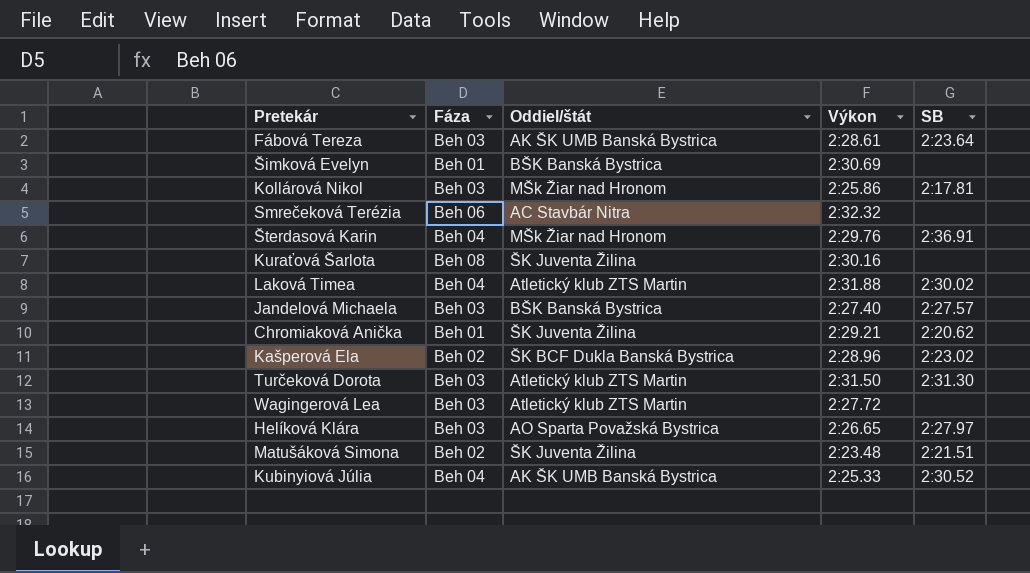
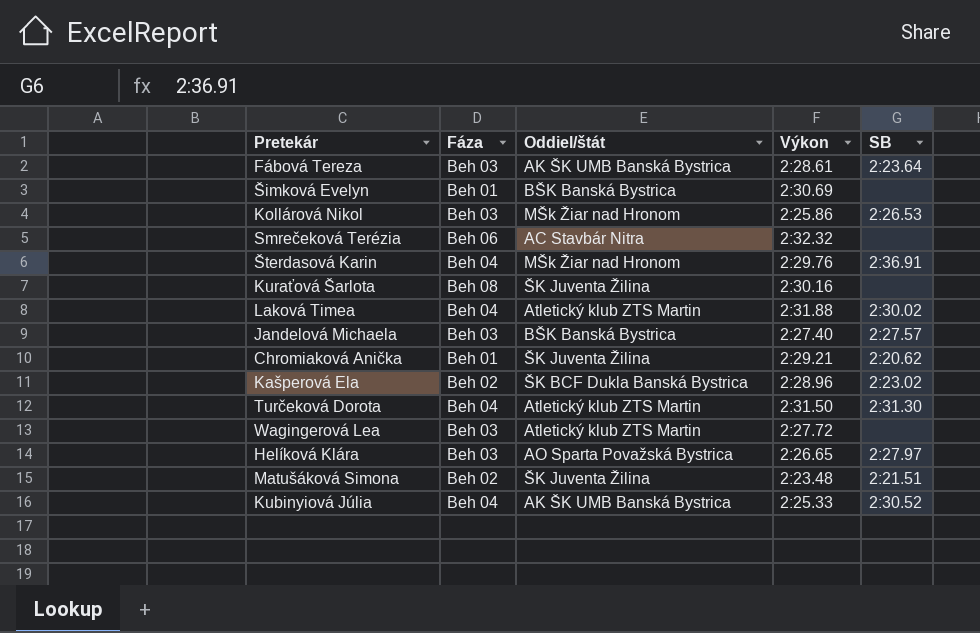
Kollárová Nikol | SB: 2:17.81 -> 2:26.53
Turčeková Dorota | Fáza: Beh 03 -> Beh 04

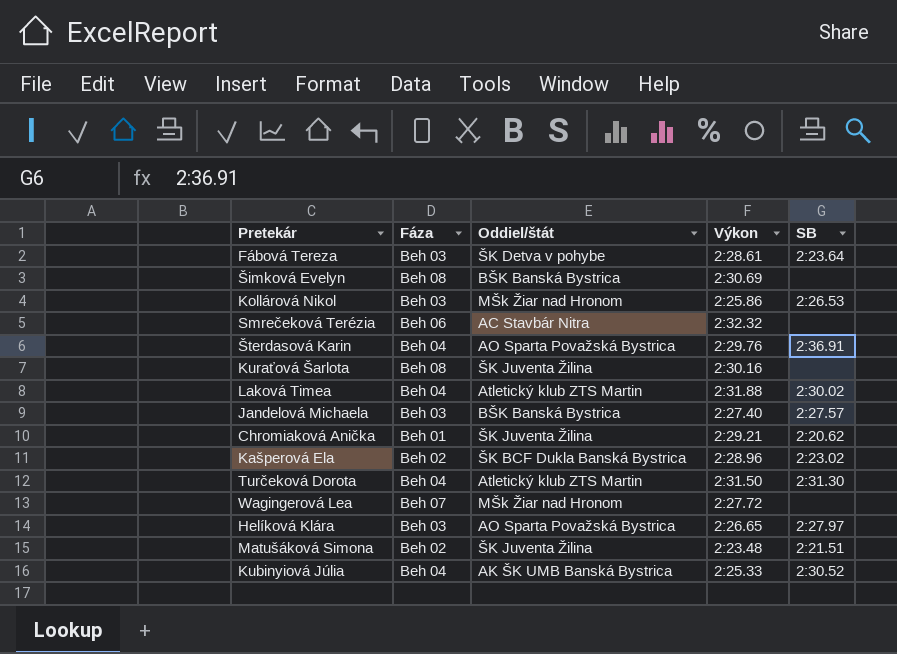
Fábová Tereza | Oddiel/štát: AK ŠK UMB Banská Bystrica -> ŠK Detva v pohybe
Šimková Evelyn | Fáza: Beh 01 -> Beh 08
Šterdasová Karin | Oddiel/štát: MŠk Žiar nad Hronom -> AO Sparta Považská Bystrica
Wagingerová Lea | Fáza: Beh 03 -> Beh 07
Wagingerová Lea | Oddiel/štát: Atletický klub ZTS Martin -> MŠk Žiar nad Hronom

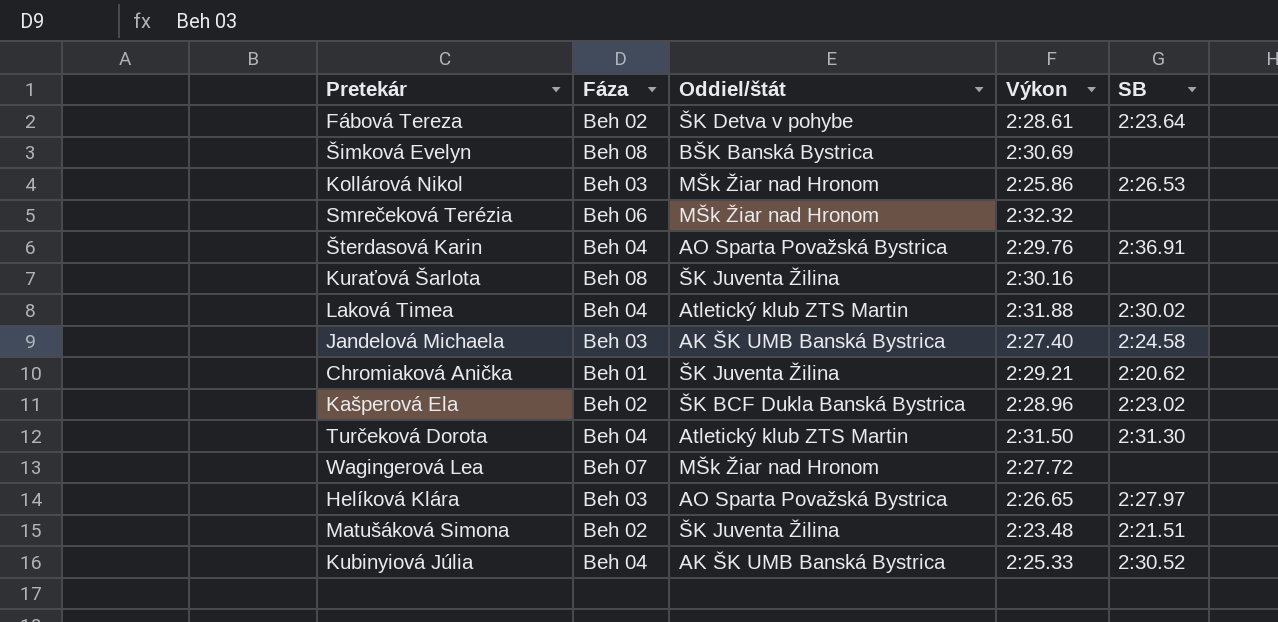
Fábová Tereza | Fáza: Beh 03 -> Beh 02
Smrečeková Terézia | Oddiel/štát: AC Stavbár Nitra -> MŠk Žiar nad Hronom
Jandelová Michaela | Oddiel/štát: BŠK Banská Bystrica -> AK ŠK UMB Banská Bystrica
Jandelová Michaela | SB: 2:27.57 -> 2:24.58

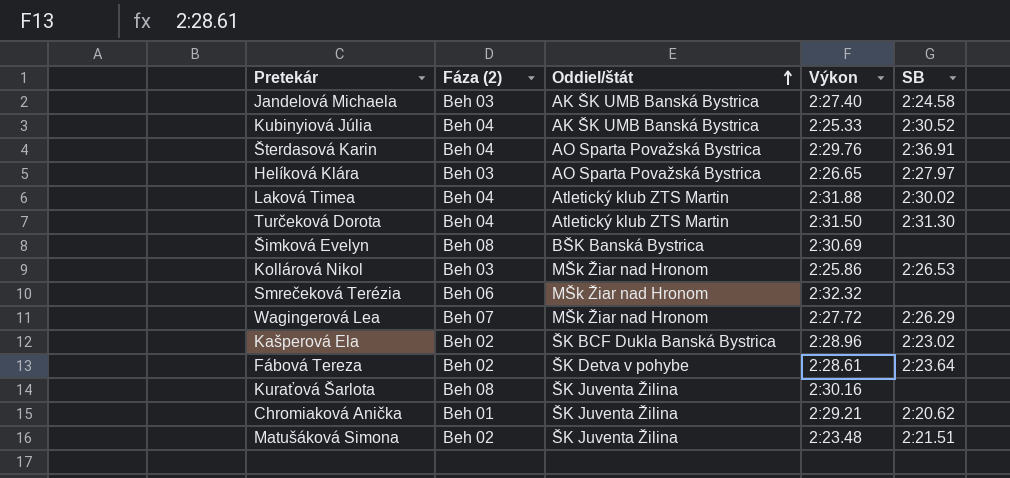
row order: none -> Oddiel/štát ascending
column name: Fáza -> Fáza (2)
Wagingerová Lea | SB: none -> 2:26.29

